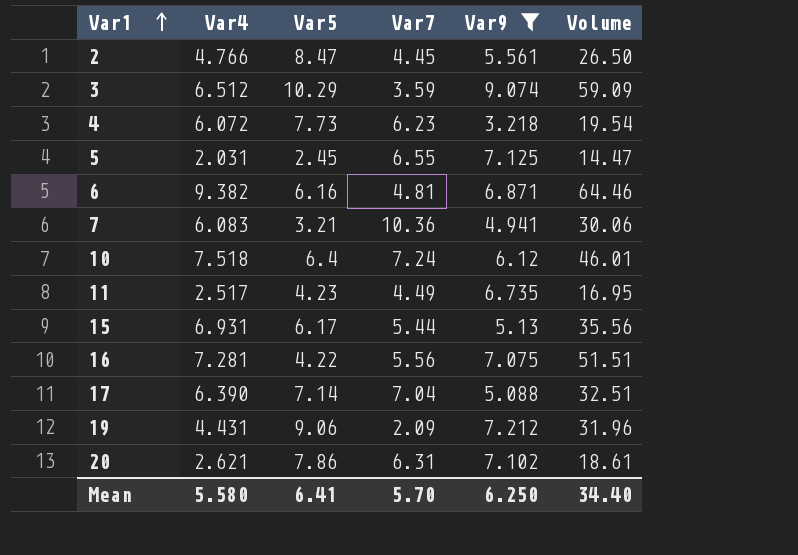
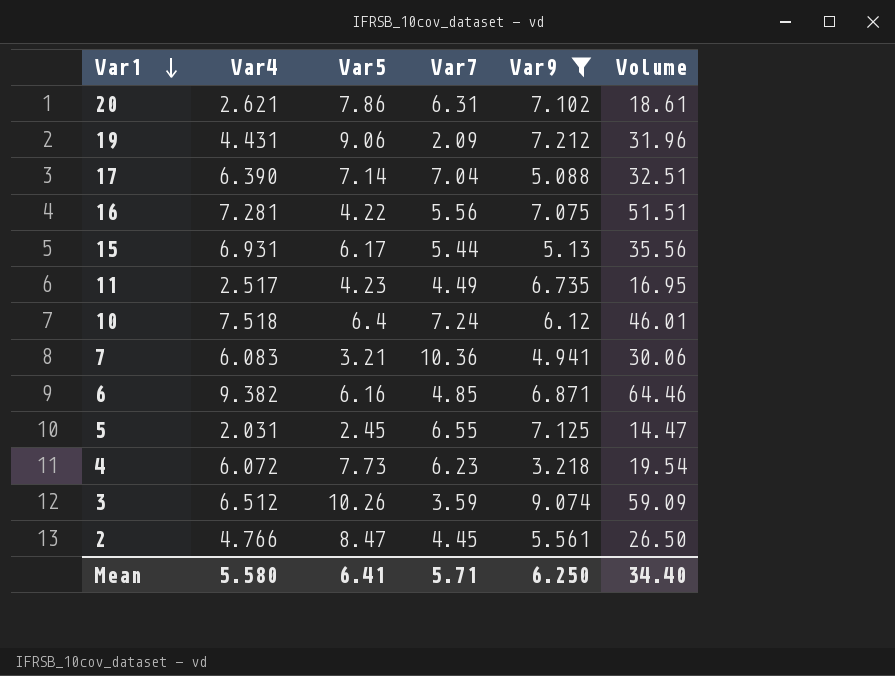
row order: Var1 ascending -> Var1 descending
6 | Var7: 4.81 -> 4.85
3 | Var5: 10.29 -> 10.26
Mean | Var7: 5.70 -> 5.71

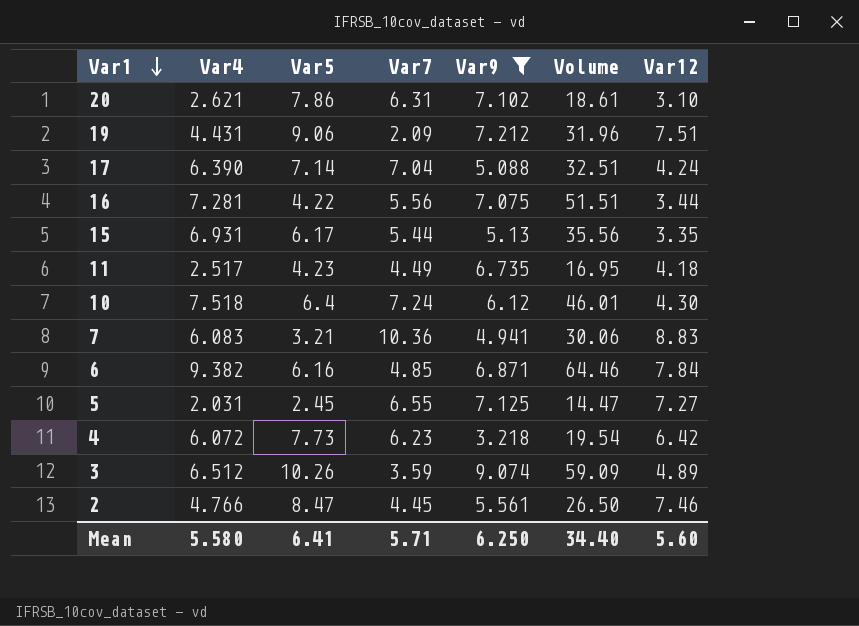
column Var12 | position: none -> 7

